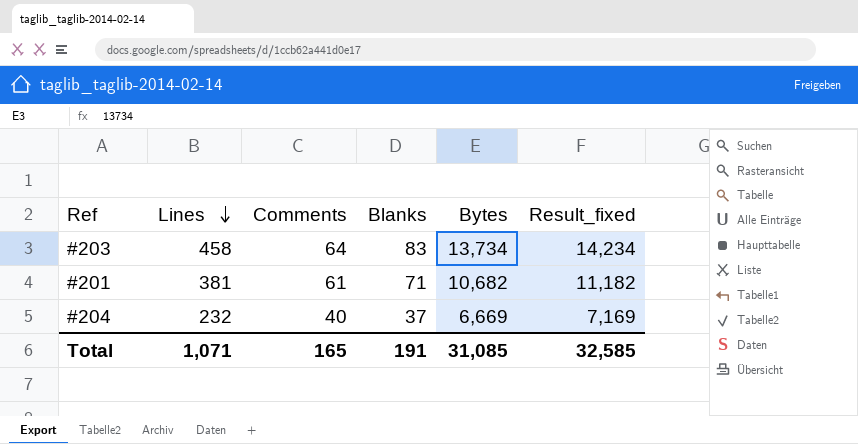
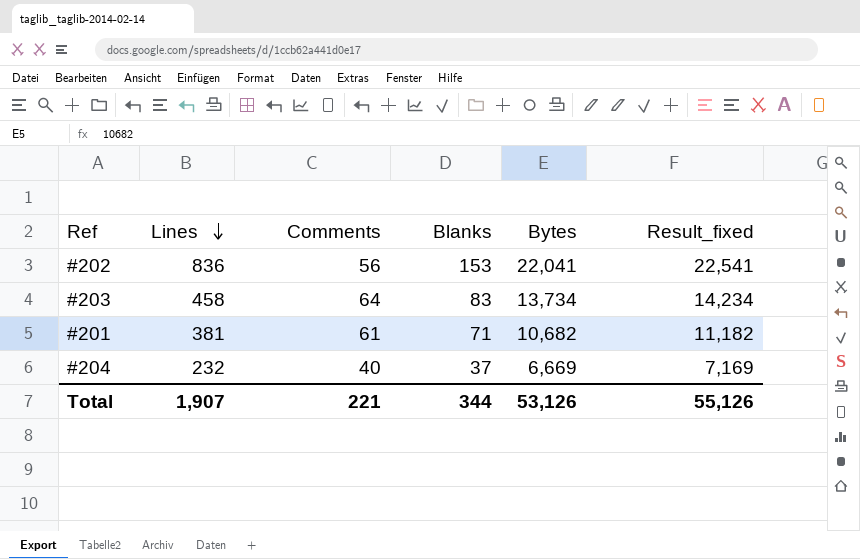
row #202: none -> 836 | 56 | 153 | 22,041 | 22,541
Total | Lines: 1,071 -> 1,907
Total | Comments: 165 -> 221
Total | Blanks: 191 -> 344
Total | Bytes: 31,085 -> 53,126
Total | Result_fixed: 32,585 -> 55,126

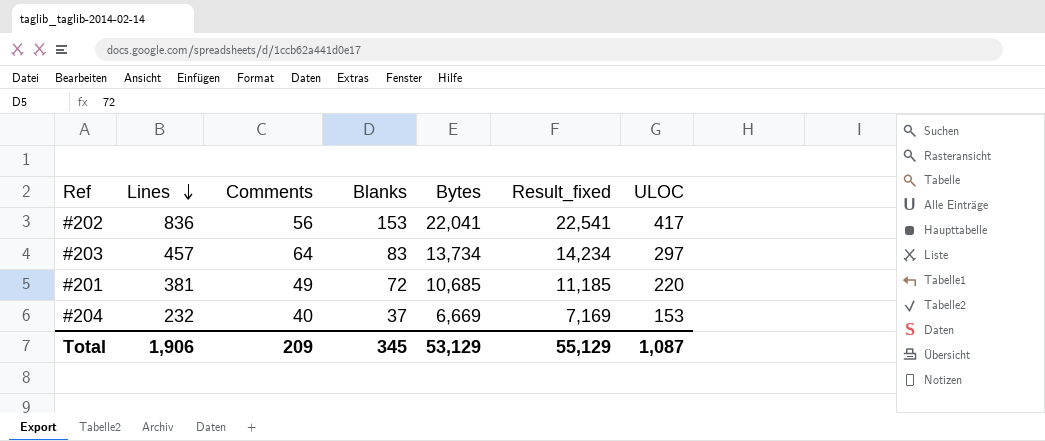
column ULOC | position: none -> 7
#203 | Lines: 458 -> 457
#201 | Comments: 61 -> 49
#201 | Blanks: 71 -> 72
#201 | Bytes: 10,682 -> 10,685
#201 | Result_fixed: 11,182 -> 11,185
Total | Lines: 1,907 -> 1,906
Total | Comments: 221 -> 209
Total | Blanks: 344 -> 345
Total | Bytes: 53,126 -> 53,129
Total | Result_fixed: 55,126 -> 55,129

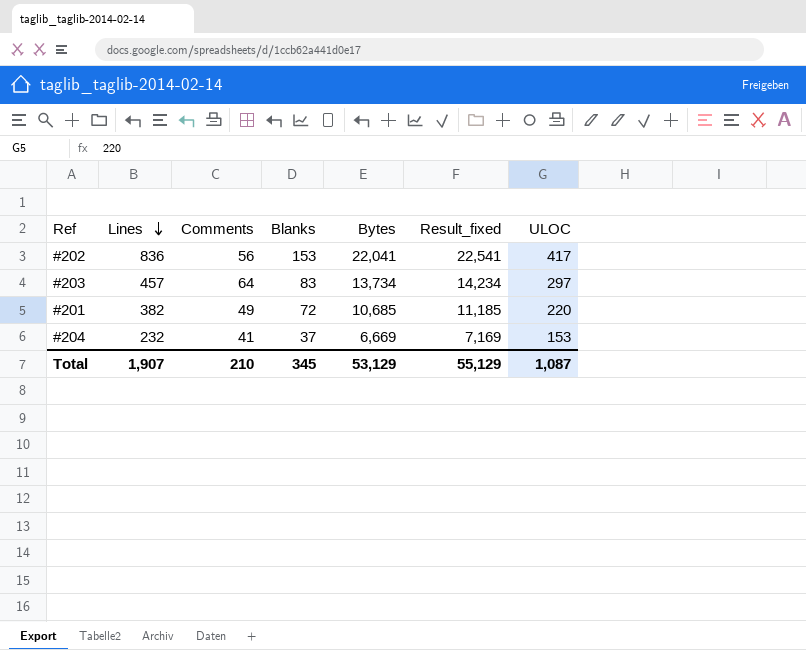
#201 | Lines: 381 -> 382
#204 | Comments: 40 -> 41
Total | Lines: 1,906 -> 1,907
Total | Comments: 209 -> 210

